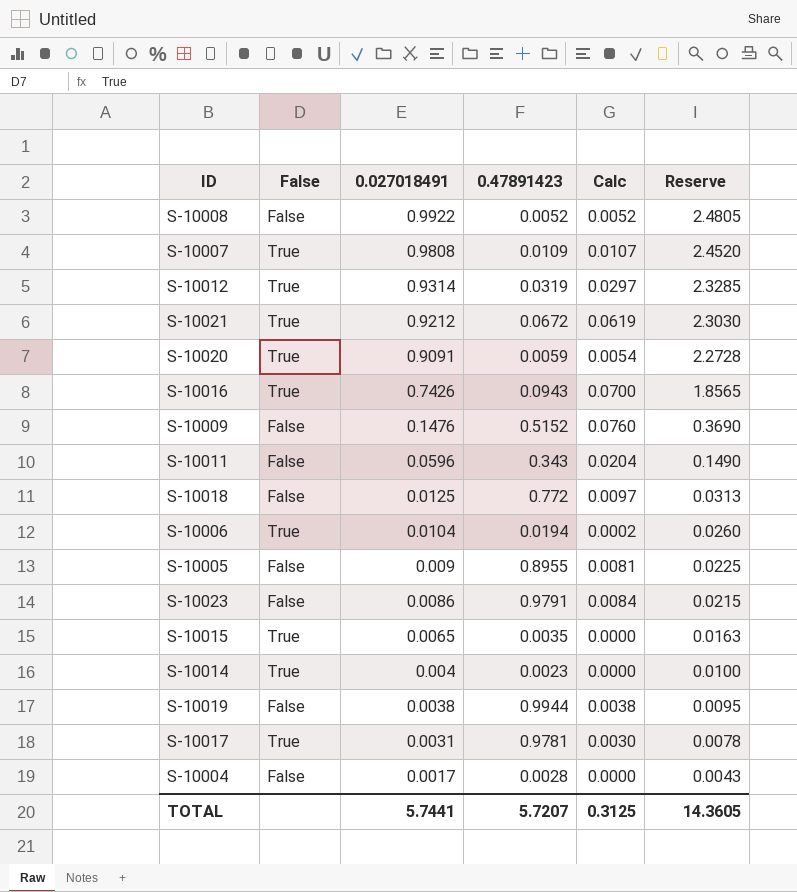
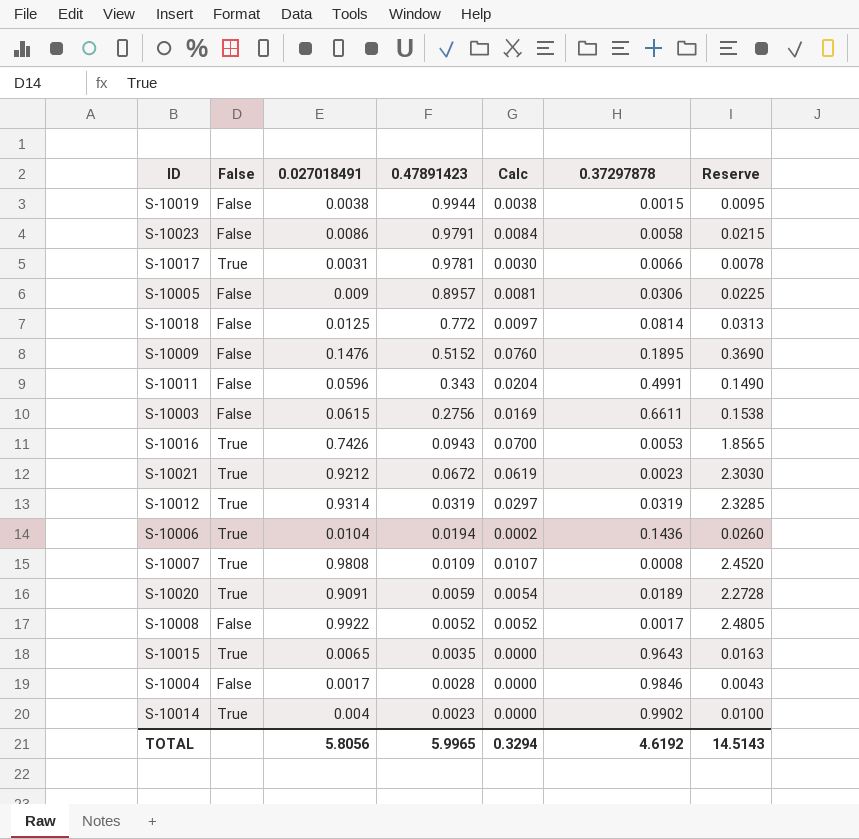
row order: 0.027018491 descending -> 0.47891423 descending
column 0.37297878 | position: none -> 6
S-10005 | 0.47891423: 0.8955 -> 0.8957
row S-10003: none -> False | 0.0615 | 0.2756 | 0.0169 | 0.6611 | 0.1538
TOTAL | 0.027018491: 5.7441 -> 5.8056
TOTAL | 0.47891423: 5.7207 -> 5.9965
TOTAL | Calc: 0.3125 -> 0.3294
TOTAL | Reserve: 14.3605 -> 14.5143

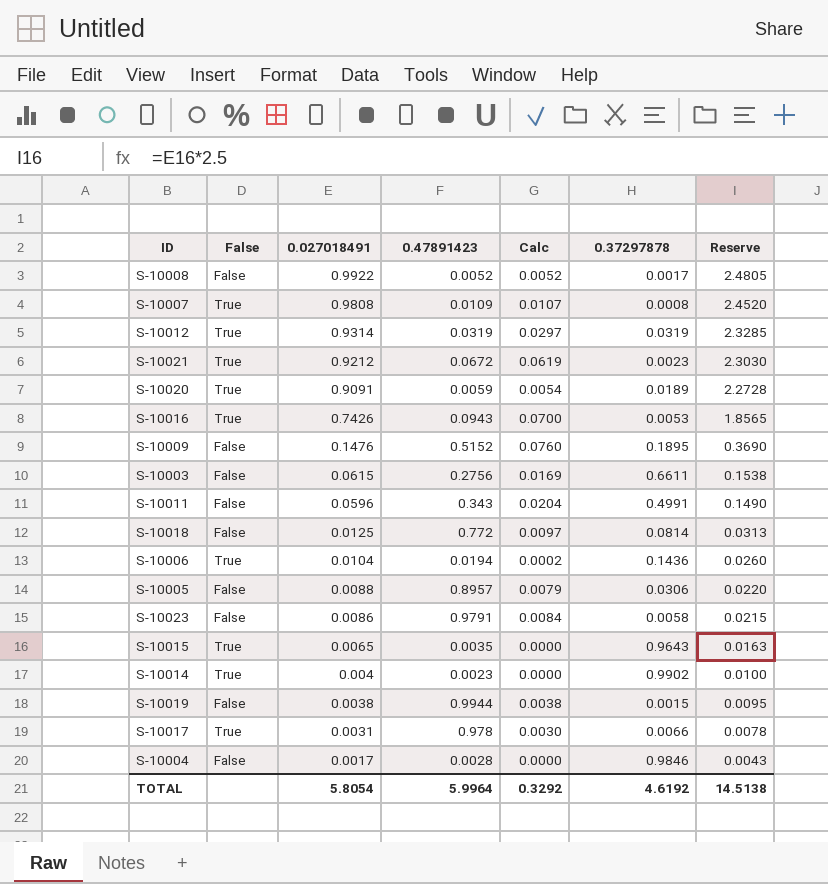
row order: 0.47891423 descending -> 0.027018491 descending
S-10005 | 0.027018491: 0.009 -> 0.0088
S-10005 | Calc: 0.0081 -> 0.0079
S-10005 | Reserve: 0.0225 -> 0.0220
S-10017 | 0.47891423: 0.9781 -> 0.978
TOTAL | 0.027018491: 5.8056 -> 5.8054
TOTAL | 0.47891423: 5.9965 -> 5.9964
TOTAL | Calc: 0.3294 -> 0.3292
TOTAL | Reserve: 14.5143 -> 14.5138

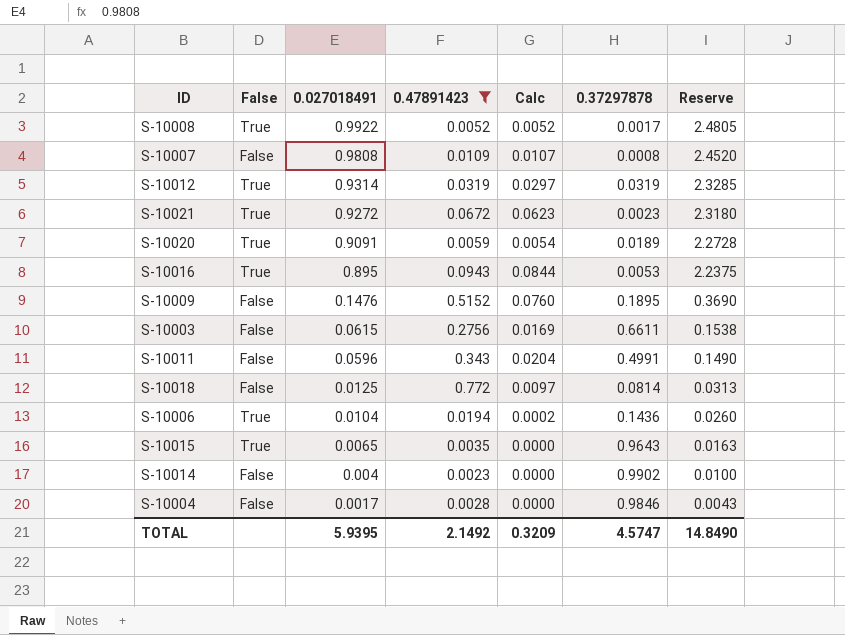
filter: none -> 0.47891423 <= 0.772
S-10008 | False: False -> True
S-10007 | False: True -> False
S-10021 | 0.027018491: 0.9212 -> 0.9272
S-10021 | Calc: 0.0619 -> 0.0623
S-10021 | Reserve: 2.3030 -> 2.3180
S-10016 | 0.027018491: 0.7426 -> 0.895
S-10016 | Calc: 0.0700 -> 0.0844
S-10016 | Reserve: 1.8565 -> 2.2375
S-10014 | False: True -> False
TOTAL | 0.027018491: 5.8054 -> 5.9395
TOTAL | 0.47891423: 5.9964 -> 2.1492
TOTAL | Calc: 0.3292 -> 0.3209
TOTAL | 0.37297878: 4.6192 -> 4.5747
TOTAL | Reserve: 14.5138 -> 14.8490

